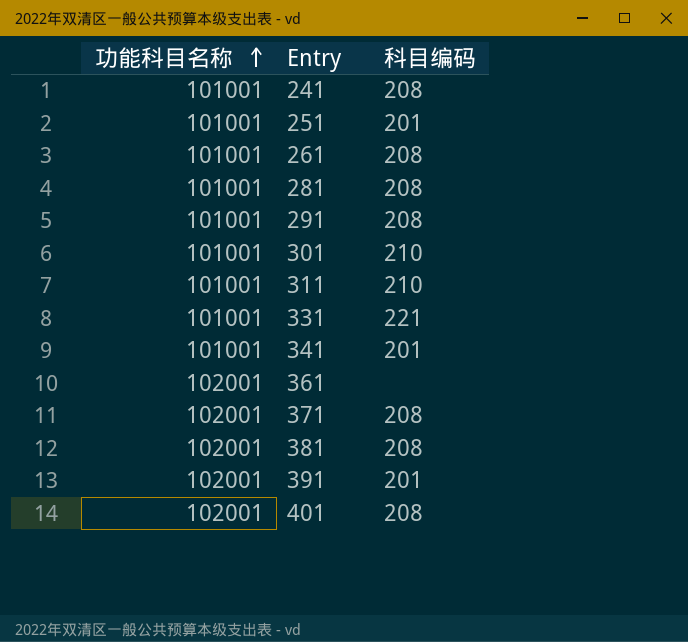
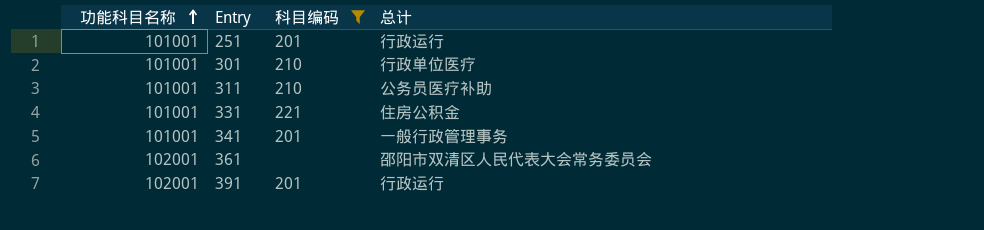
filter: none -> 科目编码 != 208
column 总计 | position: none -> 4

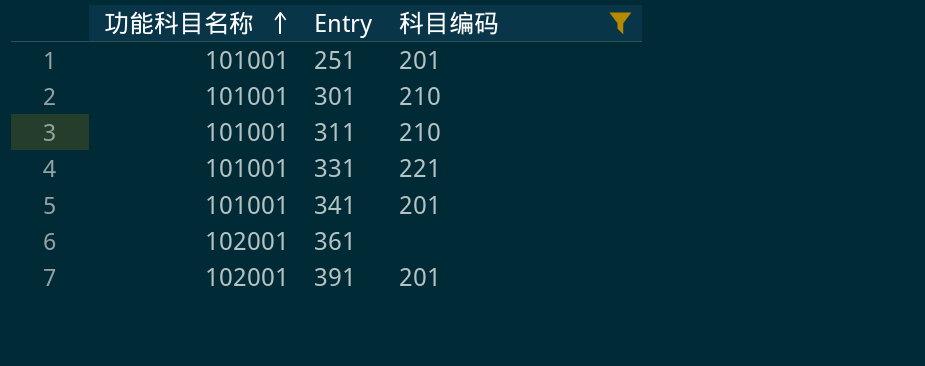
column 总计 | position: 4 -> none

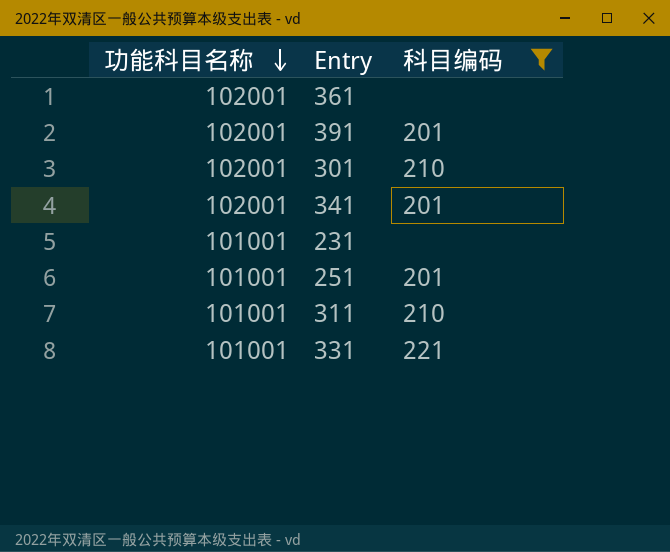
row order: 功能科目名称 ascending -> 功能科目名称 descending
301 | 功能科目名称: 101001 -> 102001
341 | 功能科目名称: 101001 -> 102001
row 231: none -> 101001 | none

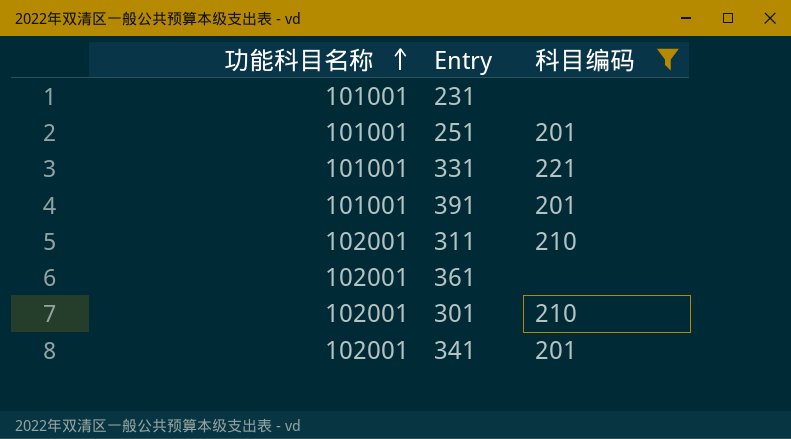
row order: 功能科目名称 descending -> 功能科目名称 ascending
391 | 功能科目名称: 102001 -> 101001
311 | 功能科目名称: 101001 -> 102001

